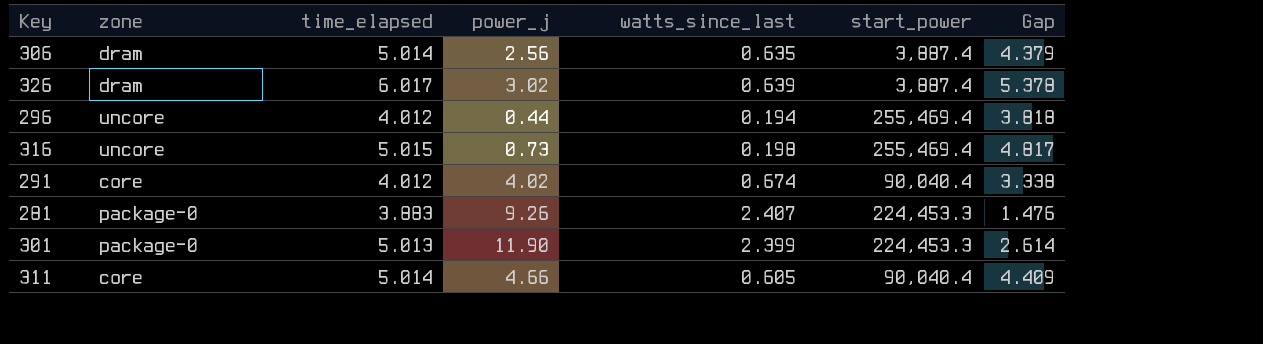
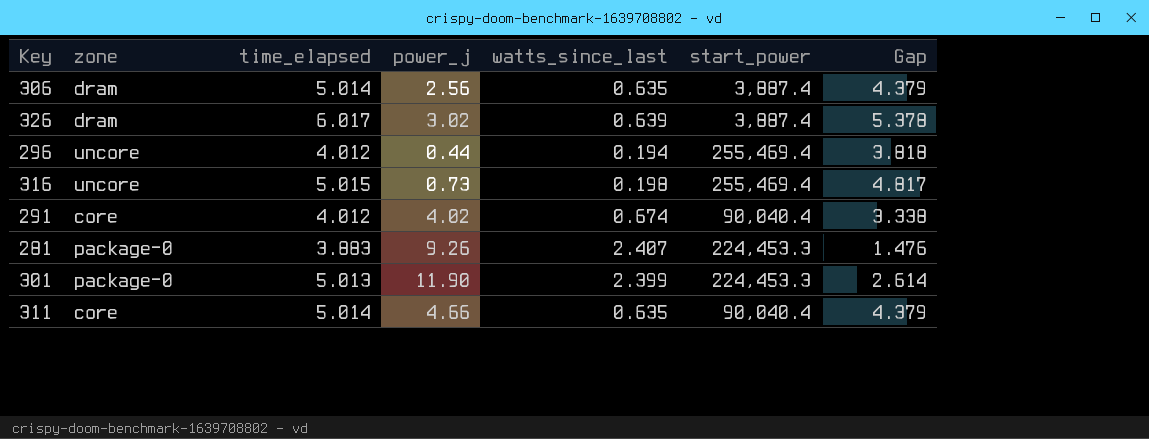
311 | watts_since_last: 0.605 -> 0.635
311 | Gap: 4.409 -> 4.379

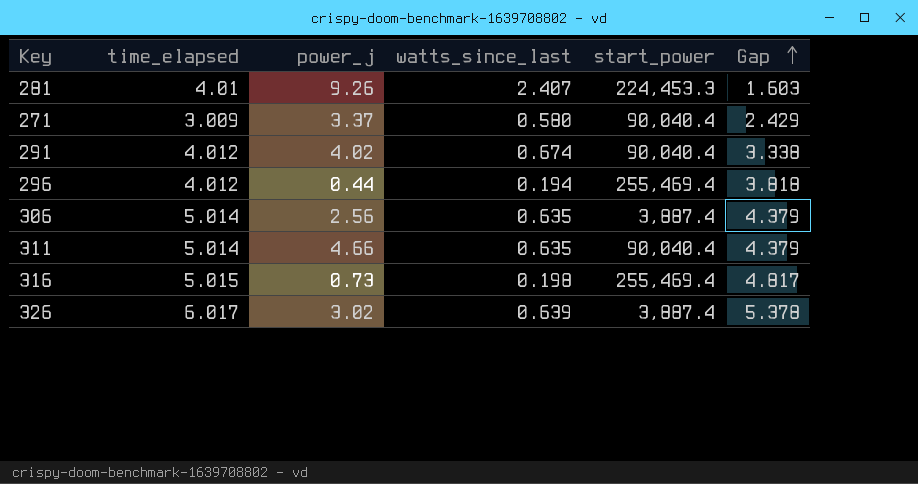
row order: none -> Gap ascending
column zone | position: 2 -> none
row 301: package-0 | 5.013 | 11.90 | 2.399 | 224,453.3 | 2.614 -> none
281 | time_elapsed: 3.883 -> 4.01
281 | Gap: 1.476 -> 1.603
row 271: none -> 3.009 | 3.37 | 0.580 | 90,040.4 | 2.429

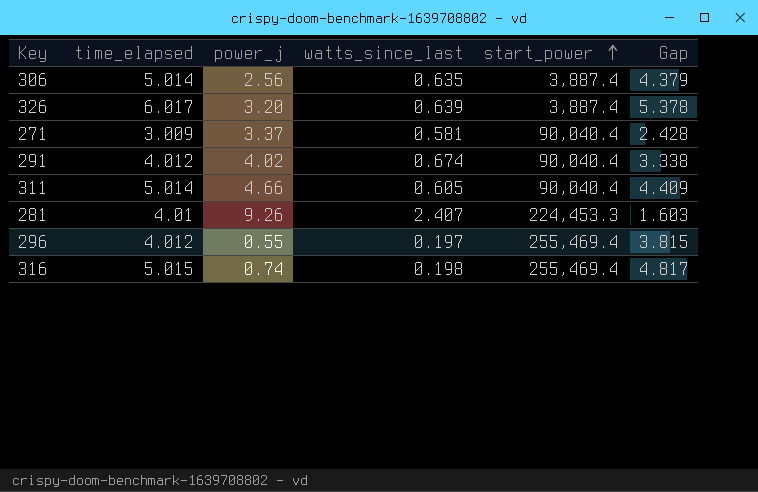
row order: Gap ascending -> start_power ascending
326 | power_j: 3.02 -> 3.20
271 | watts_since_last: 0.580 -> 0.581
271 | Gap: 2.429 -> 2.428
311 | watts_since_last: 0.635 -> 0.605
311 | Gap: 4.379 -> 4.409
296 | power_j: 0.44 -> 0.55
296 | watts_since_last: 0.194 -> 0.197
296 | Gap: 3.818 -> 3.815
316 | power_j: 0.73 -> 0.74

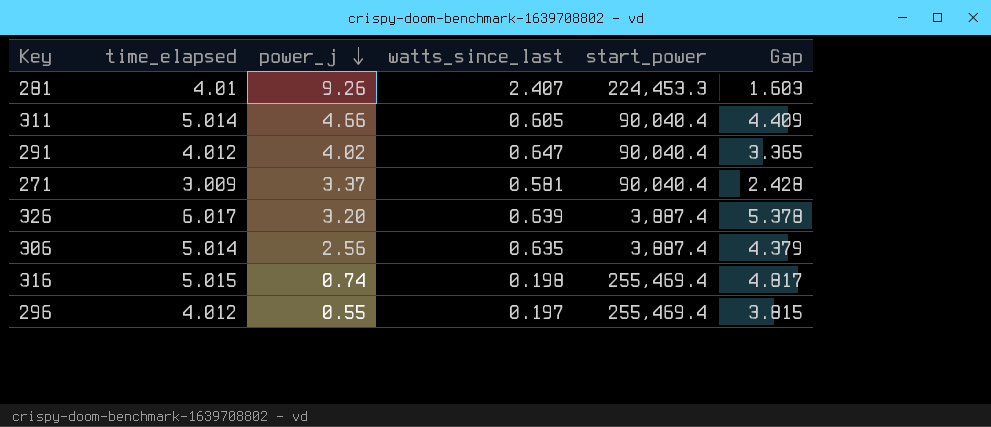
row order: start_power ascending -> power_j descending
291 | watts_since_last: 0.674 -> 0.647
291 | Gap: 3.338 -> 3.365

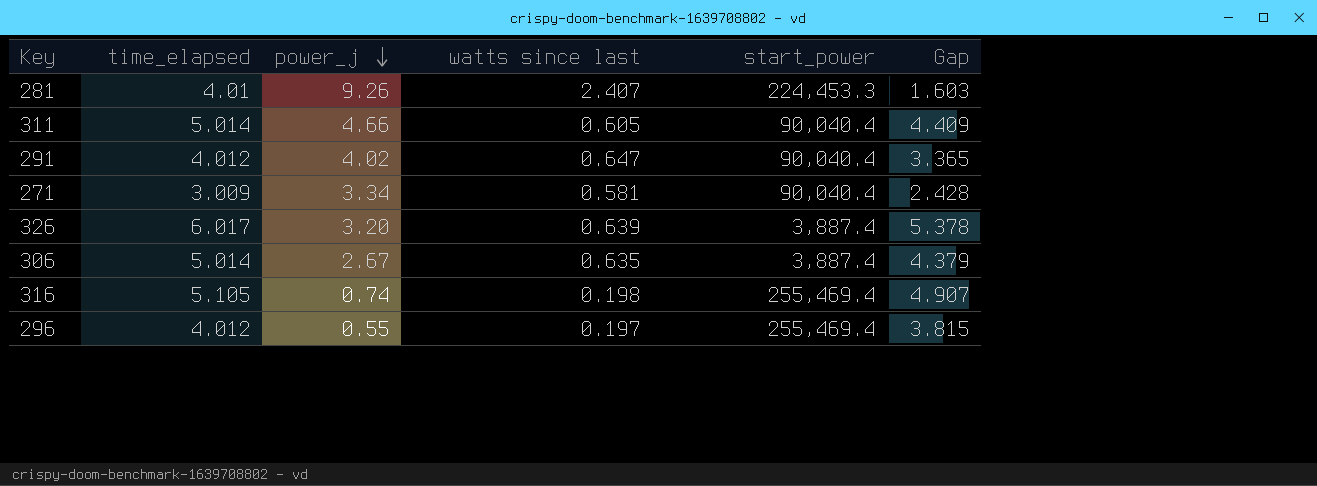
column name: watts_since_last -> watts since last
271 | power_j: 3.37 -> 3.34
306 | power_j: 2.56 -> 2.67
316 | time_elapsed: 5.015 -> 5.105
316 | Gap: 4.817 -> 4.907

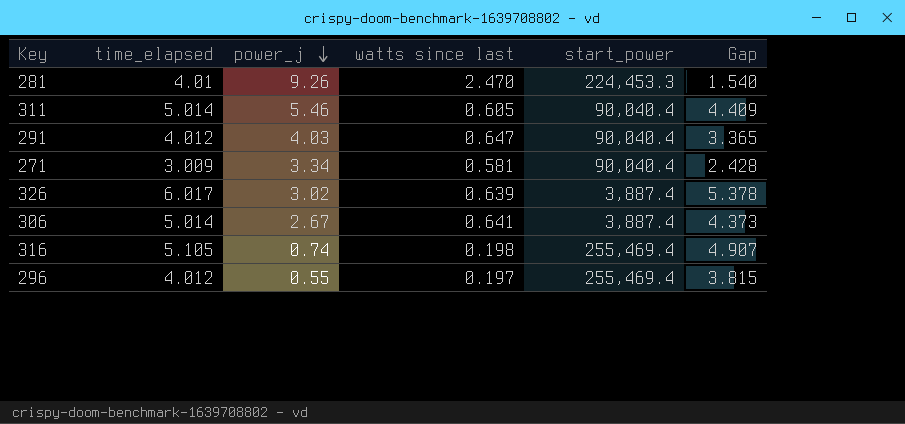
281 | watts since last: 2.407 -> 2.470
281 | Gap: 1.603 -> 1.540
311 | power_j: 4.66 -> 5.46
291 | power_j: 4.02 -> 4.03
326 | power_j: 3.20 -> 3.02
306 | watts since last: 0.635 -> 0.641
306 | Gap: 4.379 -> 4.373

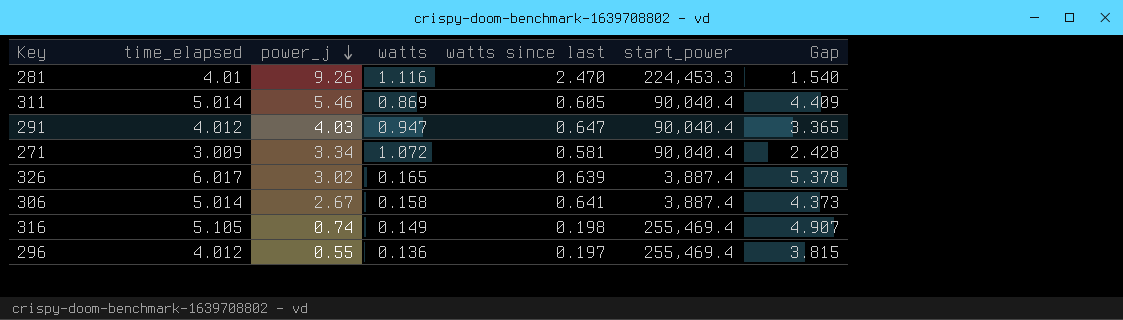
column watts | position: none -> 4

